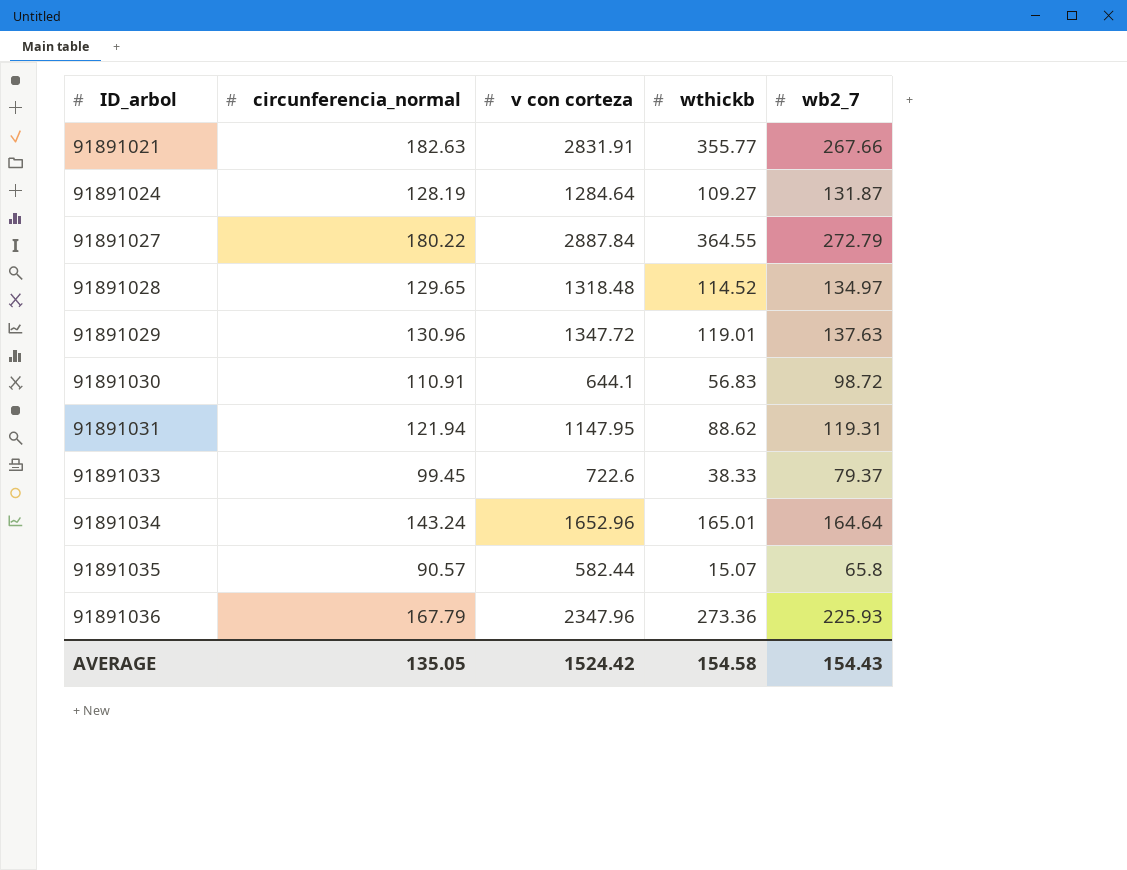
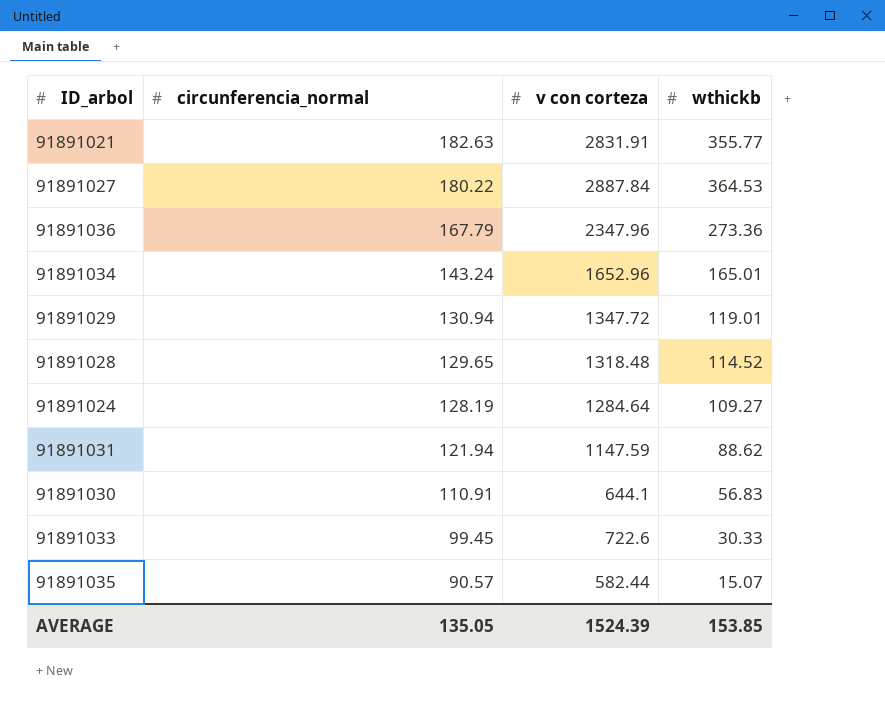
row order: ID_arbol ascending -> circunferencia_normal descending
column wb2_7 | position: 5 -> none
91891027 | wthickb: 364.55 -> 364.53
91891029 | circunferencia_normal: 130.96 -> 130.94
91891031 | v con corteza: 1147.95 -> 1147.59
91891033 | wthickb: 38.33 -> 30.33
AVERAGE | v con corteza: 1524.42 -> 1524.39
AVERAGE | wthickb: 154.58 -> 153.85

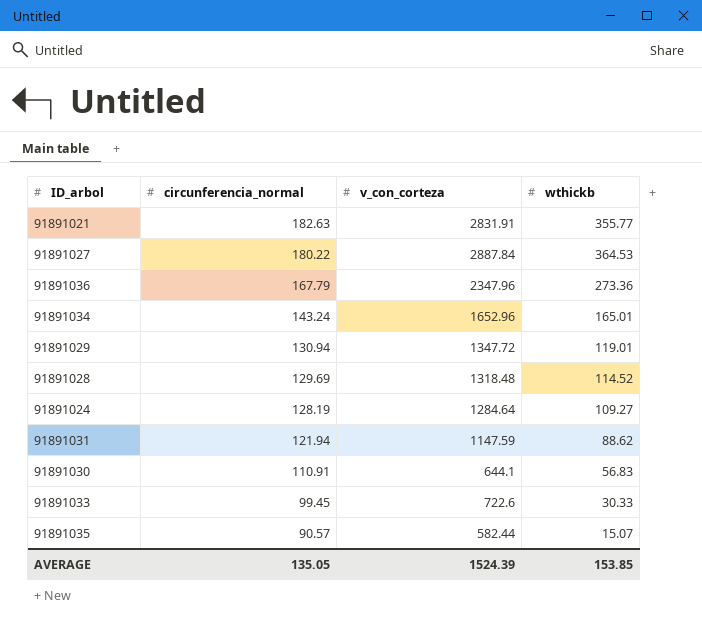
column name: v con corteza -> v_con_corteza
91891028 | circunferencia_normal: 129.65 -> 129.69

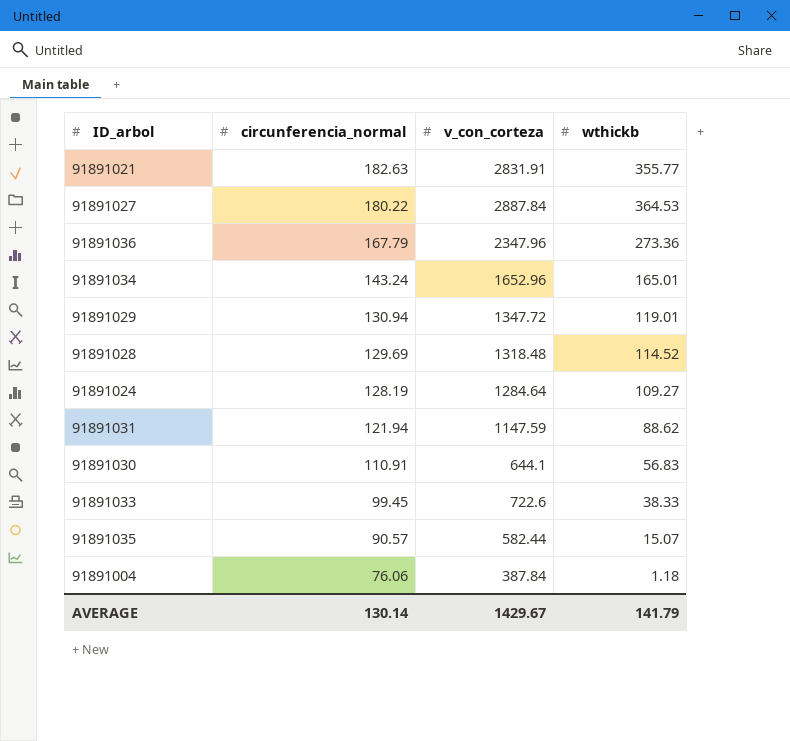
91891033 | wthickb: 30.33 -> 38.33
row 91891004: none -> 76.06 | 387.84 | 1.18
AVERAGE | circunferencia_normal: 135.05 -> 130.14
AVERAGE | v_con_corteza: 1524.39 -> 1429.67
AVERAGE | wthickb: 153.85 -> 141.79

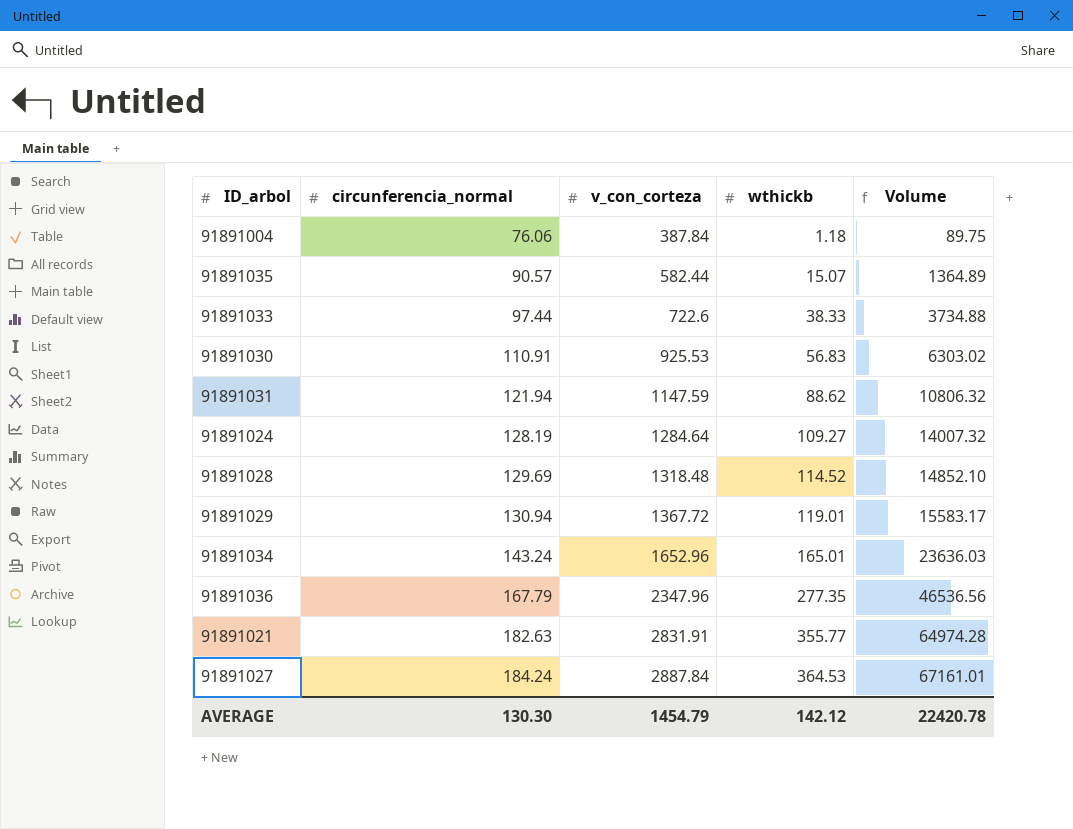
row order: circunferencia_normal descending -> circunferencia_normal ascending
column Volume | formula: none -> [circunferencia_normal] * [wthickb]
91891033 | circunferencia_normal: 99.45 -> 97.44
91891030 | v_con_corteza: 644.1 -> 925.53
91891029 | v_con_corteza: 1347.72 -> 1367.72
91891036 | wthickb: 273.36 -> 277.35
91891027 | circunferencia_normal: 180.22 -> 184.24
AVERAGE | circunferencia_normal: 130.14 -> 130.30
AVERAGE | v_con_corteza: 1429.67 -> 1454.79
AVERAGE | wthickb: 141.79 -> 142.12

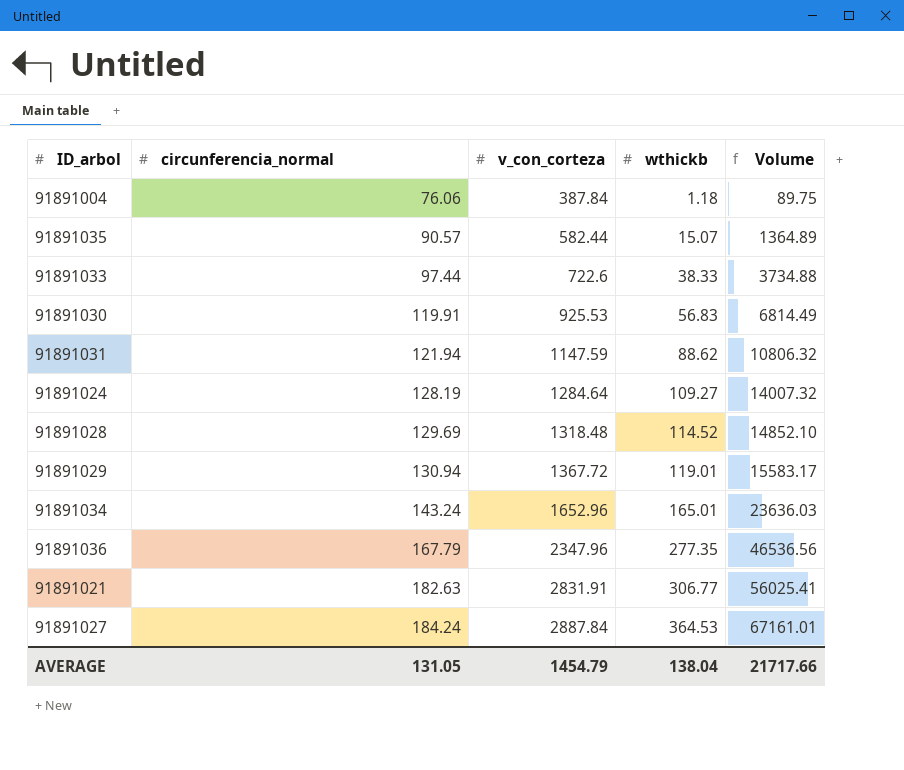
91891030 | circunferencia_normal: 110.91 -> 119.91
91891030 | Volume: 6303.02 -> 6814.49
91891021 | wthickb: 355.77 -> 306.77
91891021 | Volume: 64974.28 -> 56025.41
AVERAGE | circunferencia_normal: 130.30 -> 131.05
AVERAGE | wthickb: 142.12 -> 138.04
AVERAGE | Volume: 22420.78 -> 21717.66

